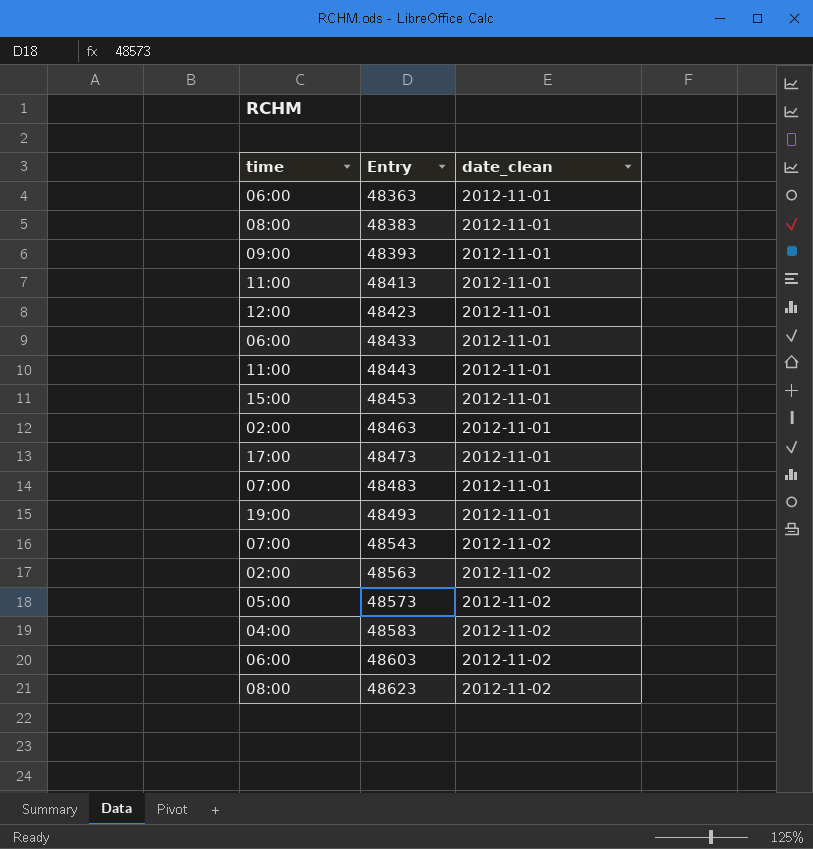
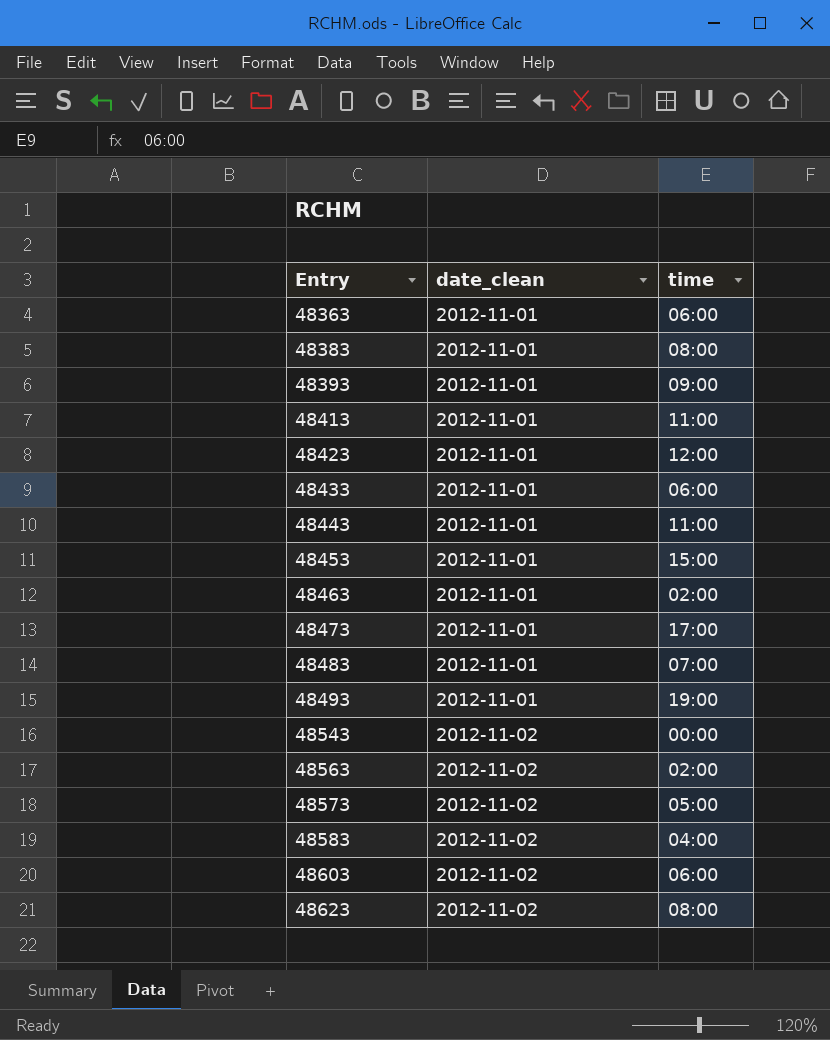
column time | position: 1 -> 3
48543 | time: 07:00 -> 00:00

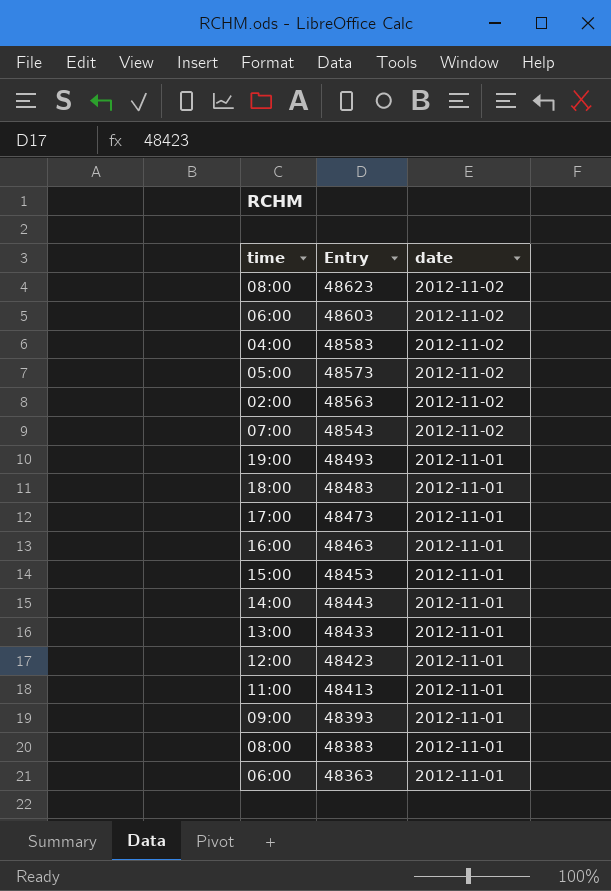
row order: Entry ascending -> Entry descending
column time | position: 3 -> 1
column name: date_clean -> date
48543 | time: 00:00 -> 07:00
48483 | time: 07:00 -> 18:00
48463 | time: 02:00 -> 16:00
48443 | time: 11:00 -> 14:00
48433 | time: 06:00 -> 13:00

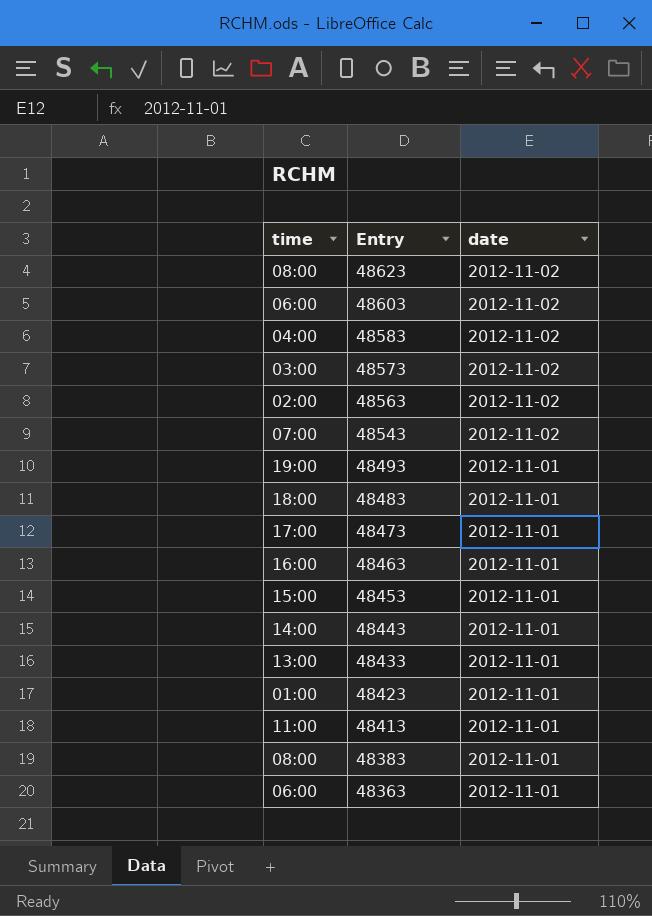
row 48393: 09:00 | 2012-11-01 -> none
48573 | time: 05:00 -> 03:00
48423 | time: 12:00 -> 01:00

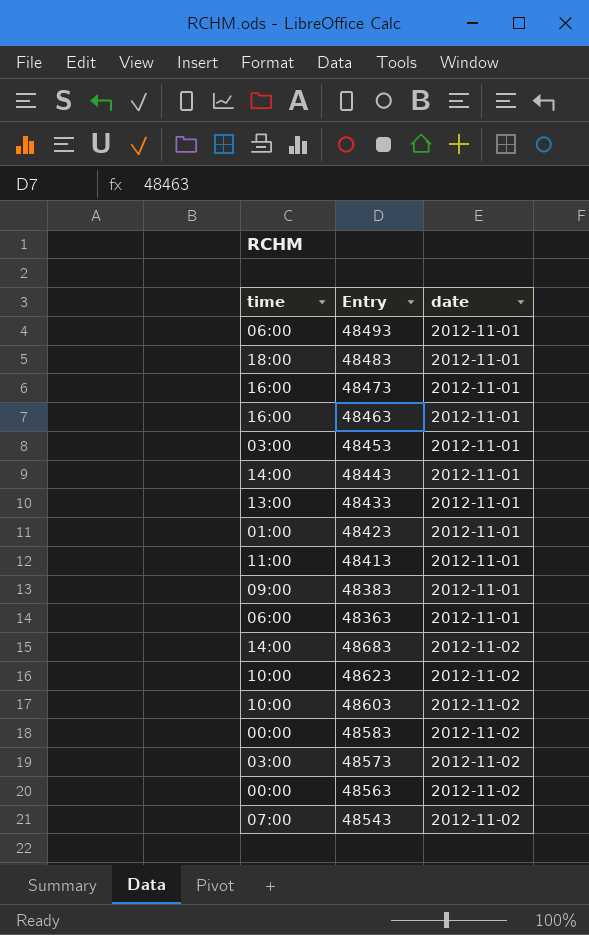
row order: Entry descending -> date ascending
48493 | time: 19:00 -> 06:00
48473 | time: 17:00 -> 16:00
48453 | time: 15:00 -> 03:00
48383 | time: 08:00 -> 09:00
row 48683: none -> 14:00 | 2012-11-02
48623 | time: 08:00 -> 10:00
48603 | time: 06:00 -> 10:00
48583 | time: 04:00 -> 00:00
48563 | time: 02:00 -> 00:00

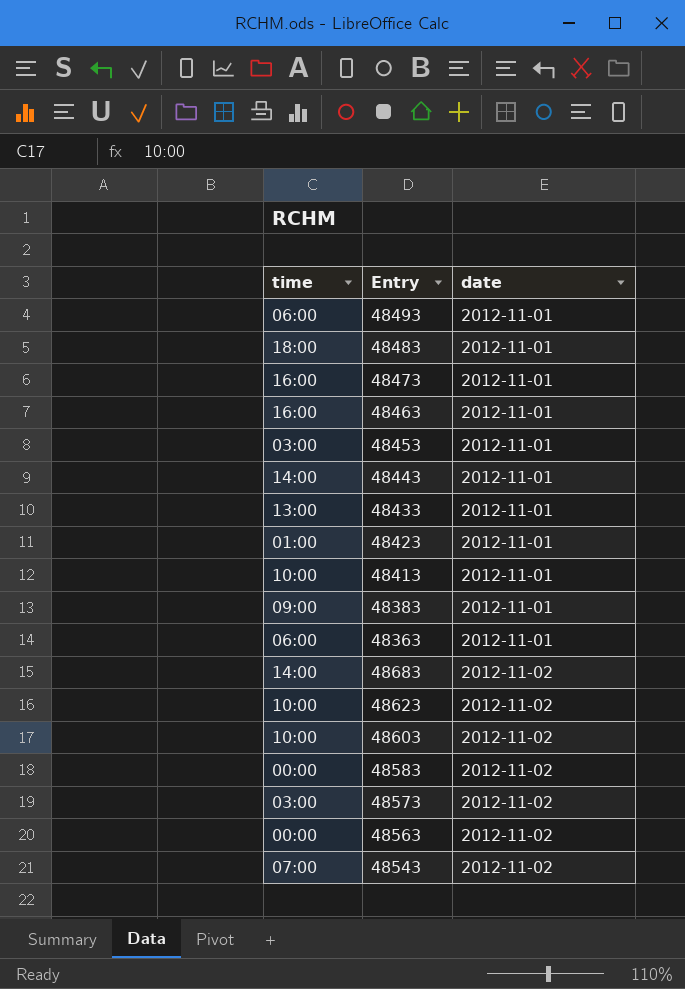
48413 | time: 11:00 -> 10:00

